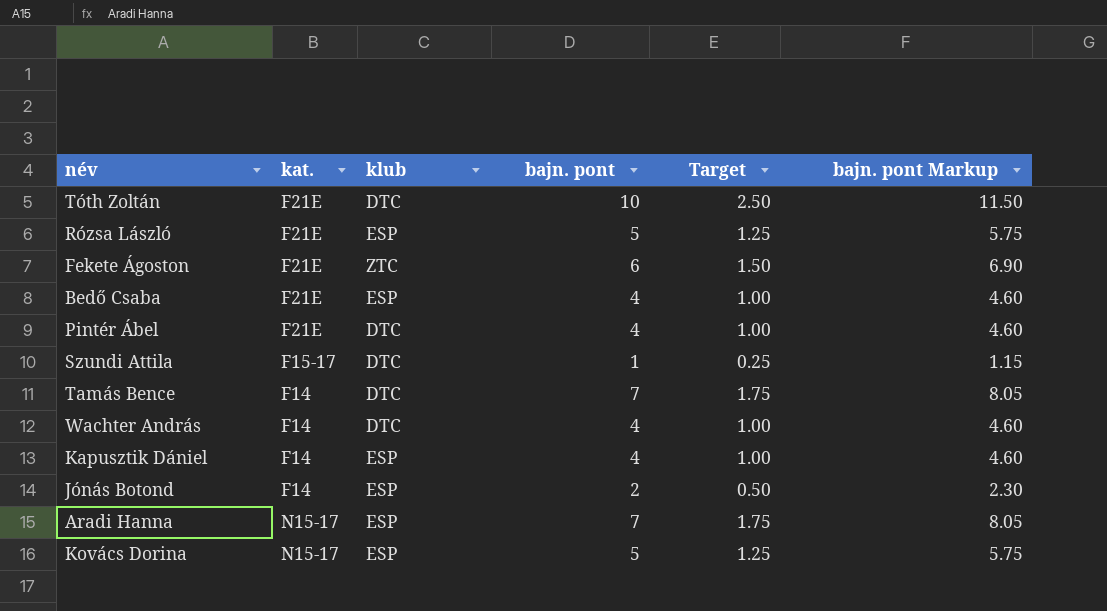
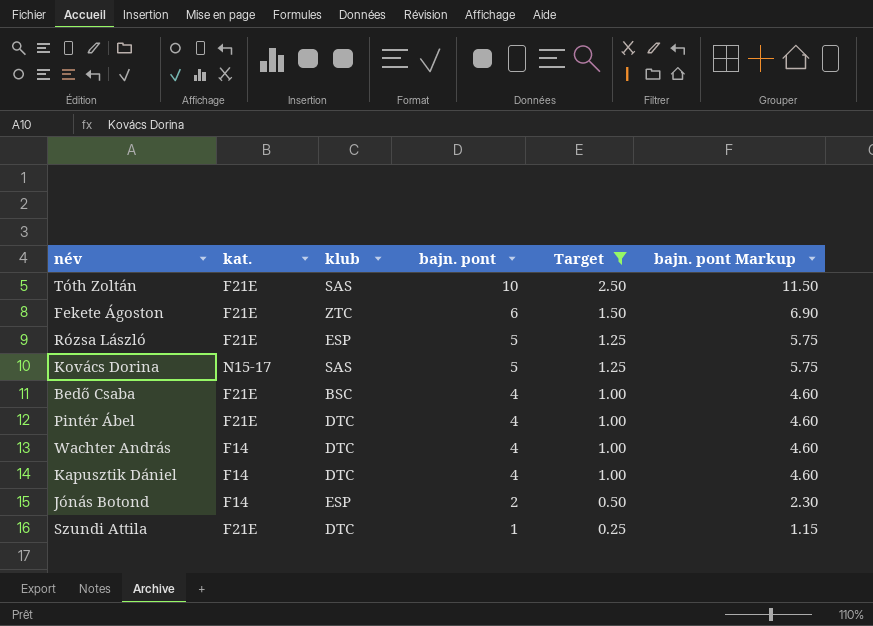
filter: none -> Target != 1.75
row order: none -> bajn. pont descending
Tóth Zoltán | klub: DTC -> SAS
Kovács Dorina | klub: ESP -> SAS
Bedő Csaba | klub: ESP -> BSC
Kapusztik Dániel | klub: ESP -> DTC
Szundi Attila | kat.: F15-17 -> F21E

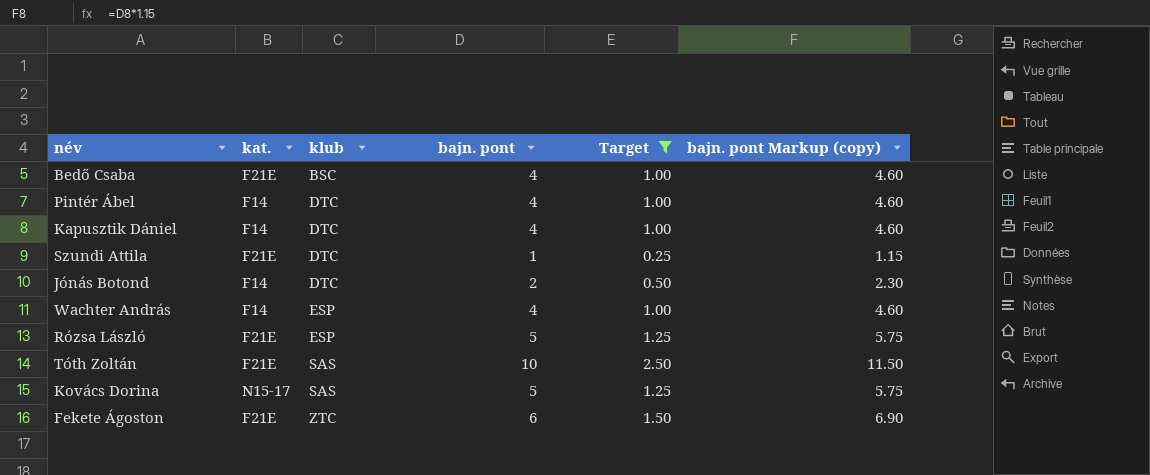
row order: bajn. pont descending -> klub ascending
column name: bajn. pont Markup -> bajn. pont Markup (copy)
Pintér Ábel | kat.: F21E -> F14
Jónás Botond | klub: ESP -> DTC
Wachter András | klub: DTC -> ESP

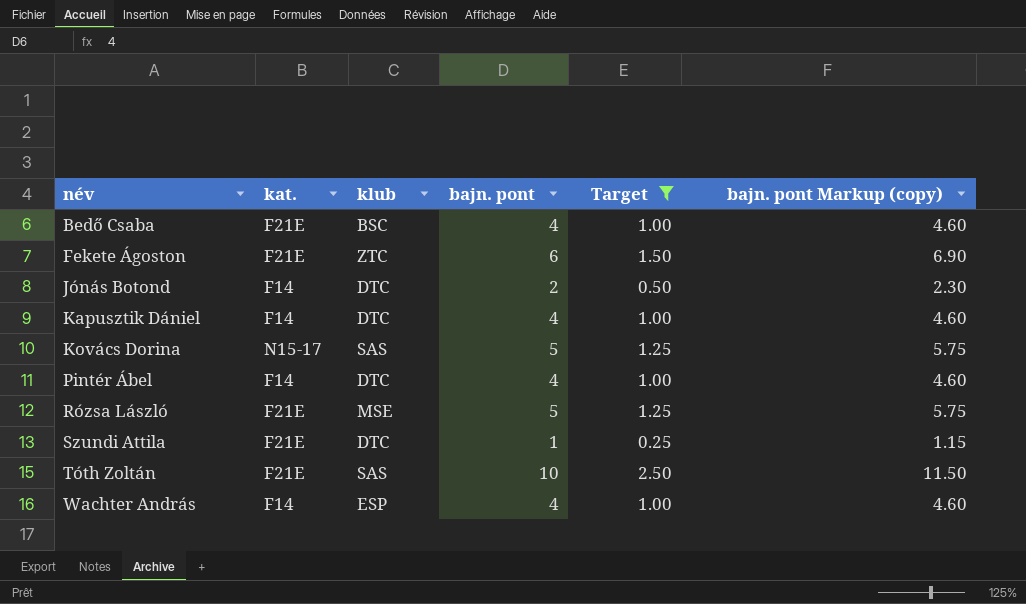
row order: klub ascending -> név ascending
Rózsa László | klub: ESP -> MSE

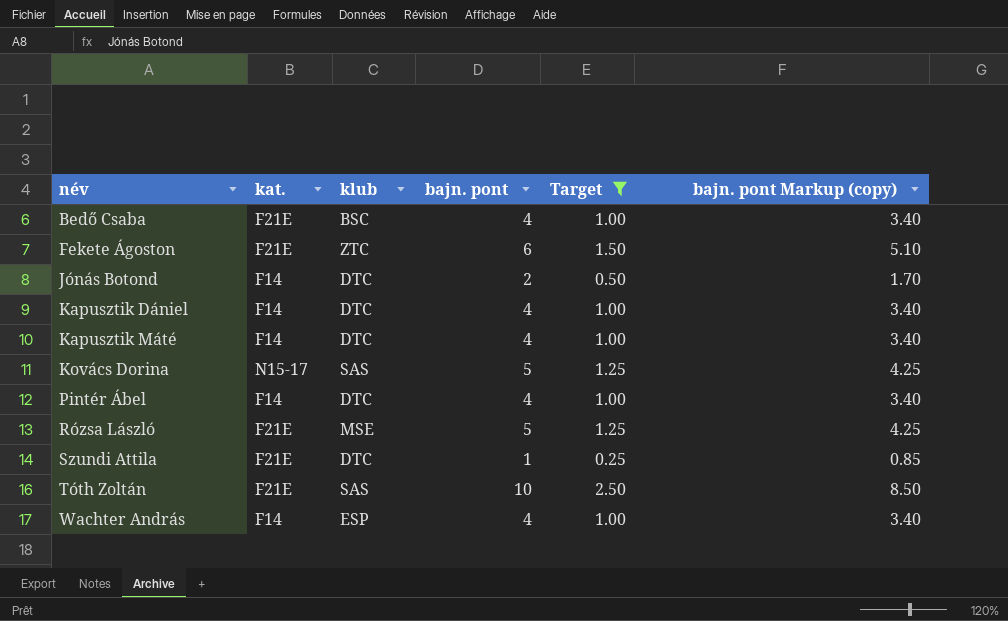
column bajn. pont Markup (copy) | formula: [bajn. pont] * 1.15 -> [bajn. pont] * 0.85
row Kapusztik Máté: none -> F14 | DTC | 4 | 1.00 | 3.40

